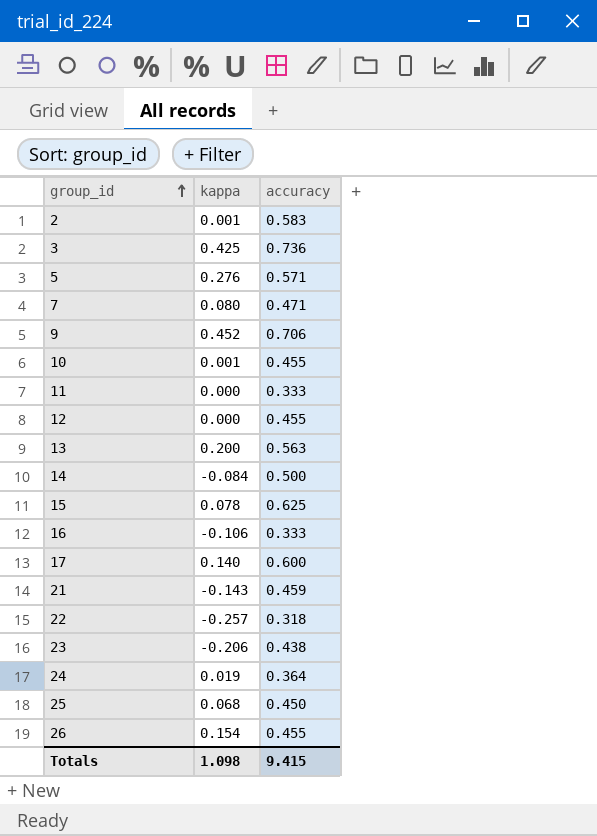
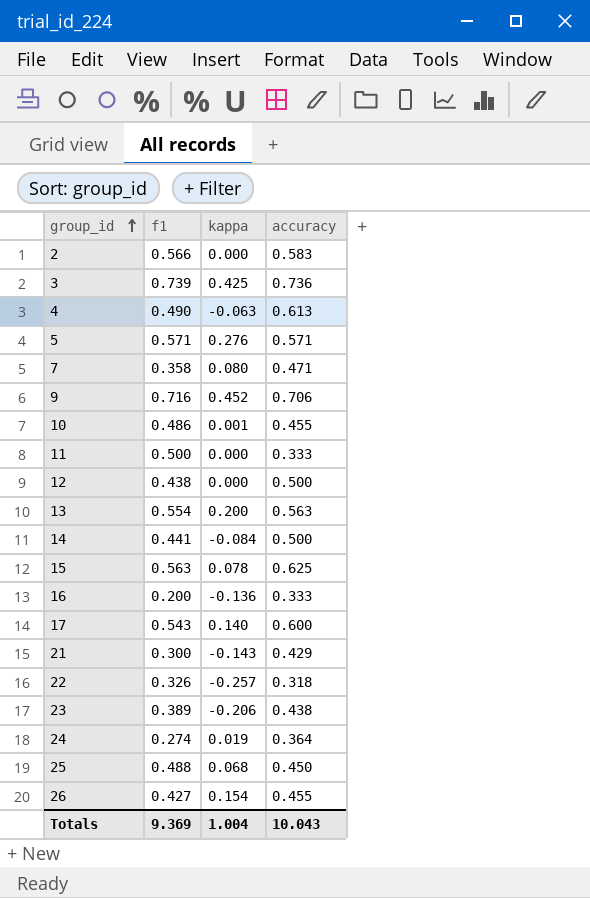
column f1 | position: none -> 2
2 | kappa: 0.001 -> 0.000
row 4: none -> 0.490 | -0.063 | 0.613
12 | accuracy: 0.455 -> 0.500
16 | kappa: -0.106 -> -0.136
21 | accuracy: 0.459 -> 0.429
Totals | kappa: 1.098 -> 1.004
Totals | accuracy: 9.415 -> 10.043

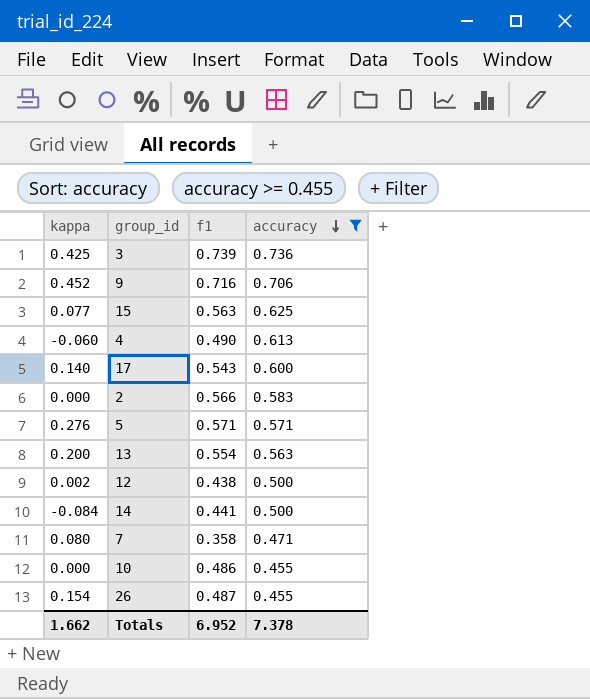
filter: none -> accuracy >= 0.455
row order: group_id ascending -> accuracy descending
column kappa | position: 3 -> 1
15 | kappa: 0.078 -> 0.077
4 | kappa: -0.063 -> -0.060
12 | kappa: 0.000 -> 0.002
10 | kappa: 0.001 -> 0.000
26 | f1: 0.427 -> 0.487
Totals | kappa: 1.004 -> 1.662
Totals | f1: 9.369 -> 6.952
Totals | accuracy: 10.043 -> 7.378

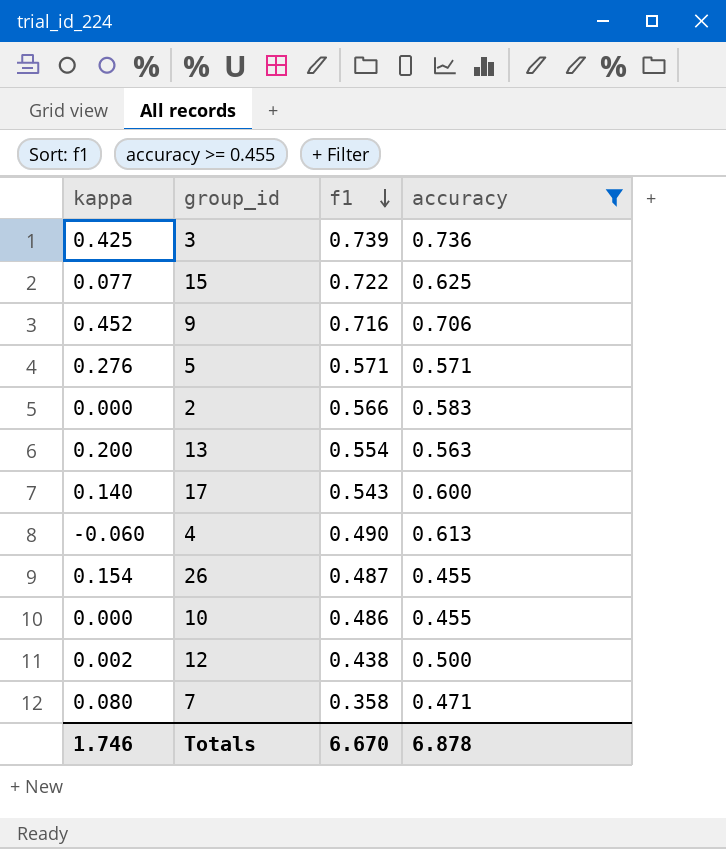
row order: accuracy descending -> f1 descending
row 14: -0.084 | 0.441 | 0.500 -> none
15 | f1: 0.563 -> 0.722
Totals | kappa: 1.662 -> 1.746
Totals | f1: 6.952 -> 6.670
Totals | accuracy: 7.378 -> 6.878

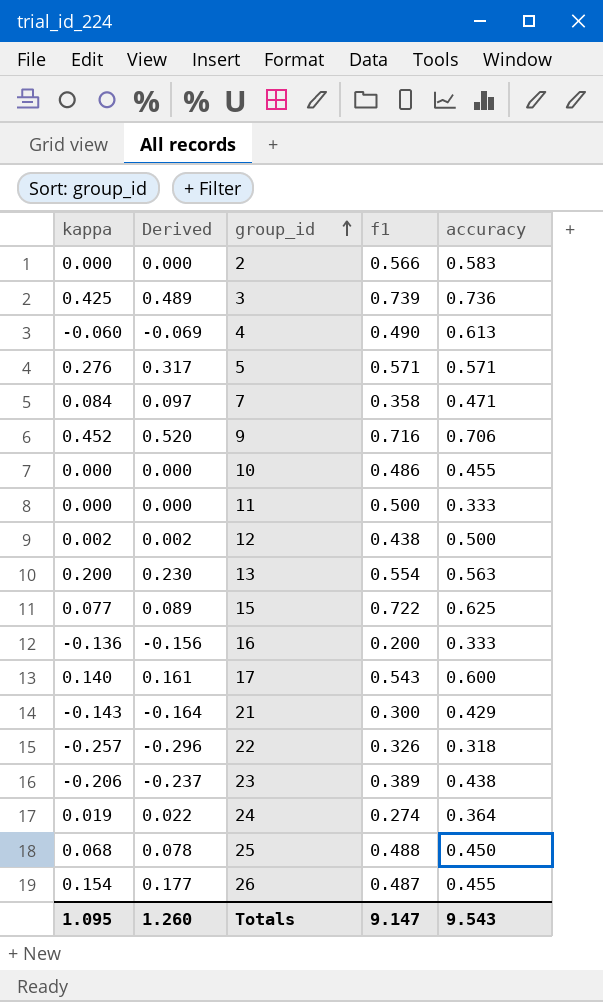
filter: accuracy >= 0.455 -> none
row order: f1 descending -> group_id ascending
column Derived | formula: none -> [kappa] * 1.15
7 | kappa: 0.080 -> 0.084
Totals | kappa: 1.746 -> 1.095
Totals | f1: 6.670 -> 9.147
Totals | accuracy: 6.878 -> 9.543

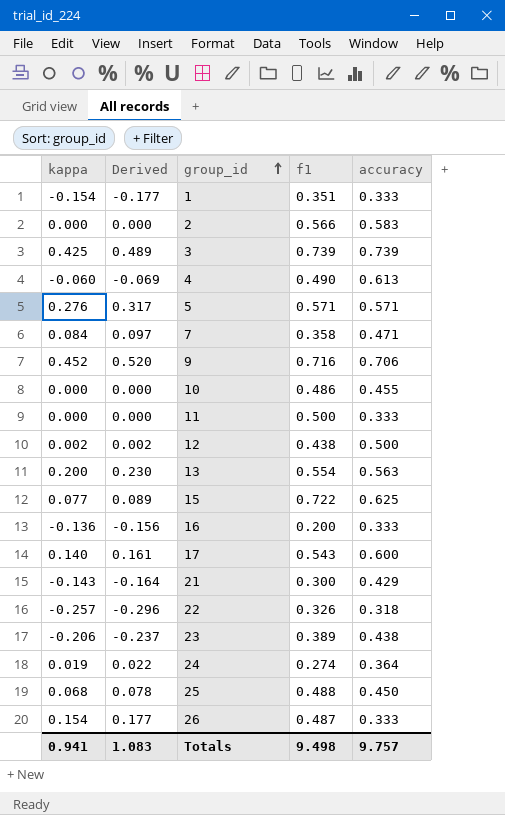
row 1: none -> -0.154 | -0.177 | 0.351 | 0.333
3 | accuracy: 0.736 -> 0.739
26 | accuracy: 0.455 -> 0.333
Totals | kappa: 1.095 -> 0.941
Totals | Derived: 1.260 -> 1.083
Totals | f1: 9.147 -> 9.498
Totals | accuracy: 9.543 -> 9.757

